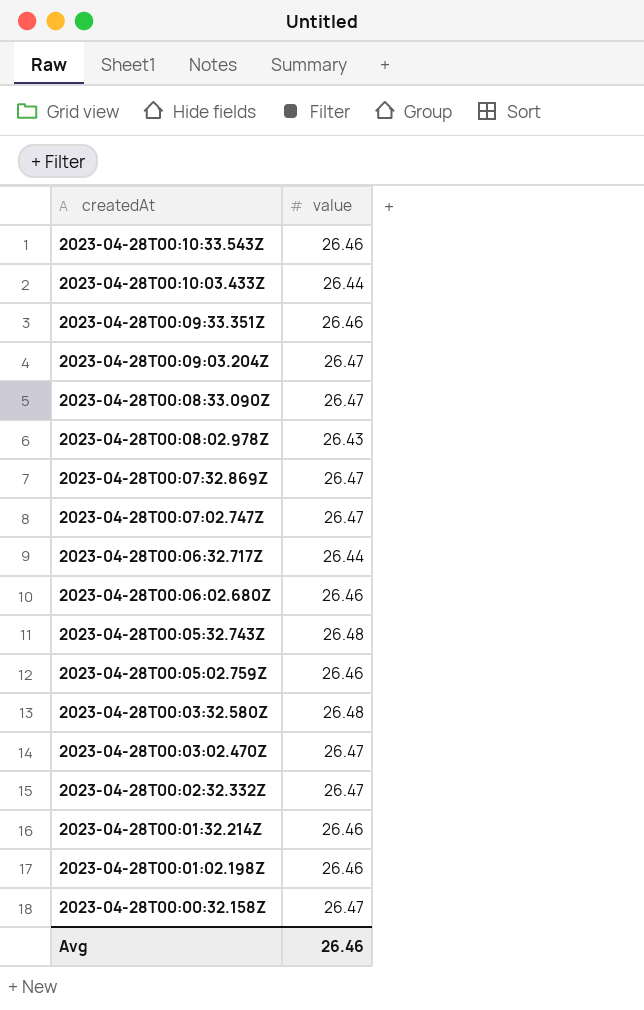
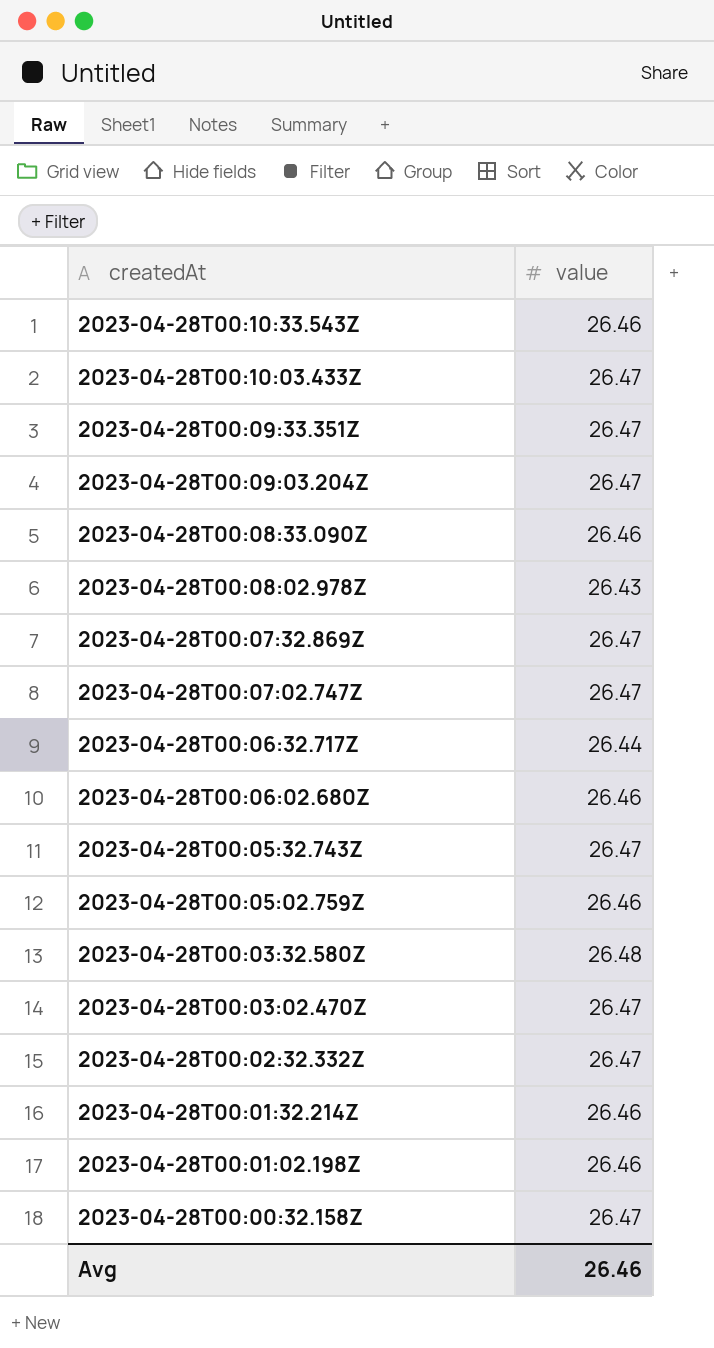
2023-04-28T00:10:03.433Z | value: 26.44 -> 26.47
2023-04-28T00:09:33.351Z | value: 26.46 -> 26.47
2023-04-28T00:08:33.090Z | value: 26.47 -> 26.46
2023-04-28T00:05:32.743Z | value: 26.48 -> 26.47

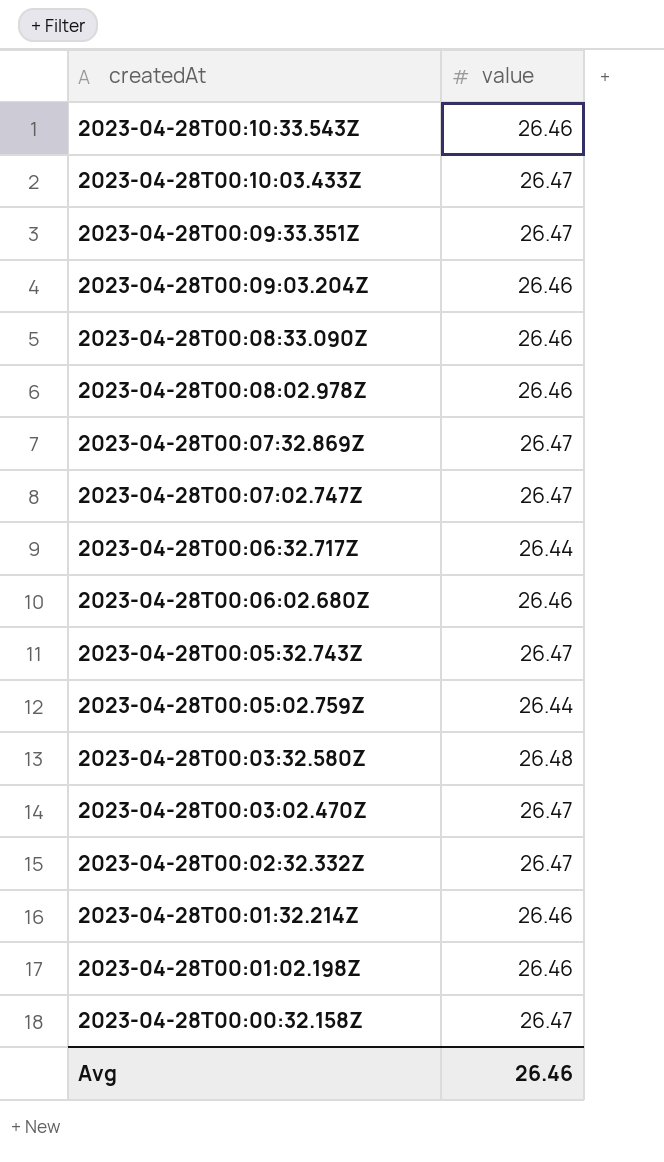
2023-04-28T00:09:03.204Z | value: 26.47 -> 26.46
2023-04-28T00:08:02.978Z | value: 26.43 -> 26.46
2023-04-28T00:05:02.759Z | value: 26.46 -> 26.44

